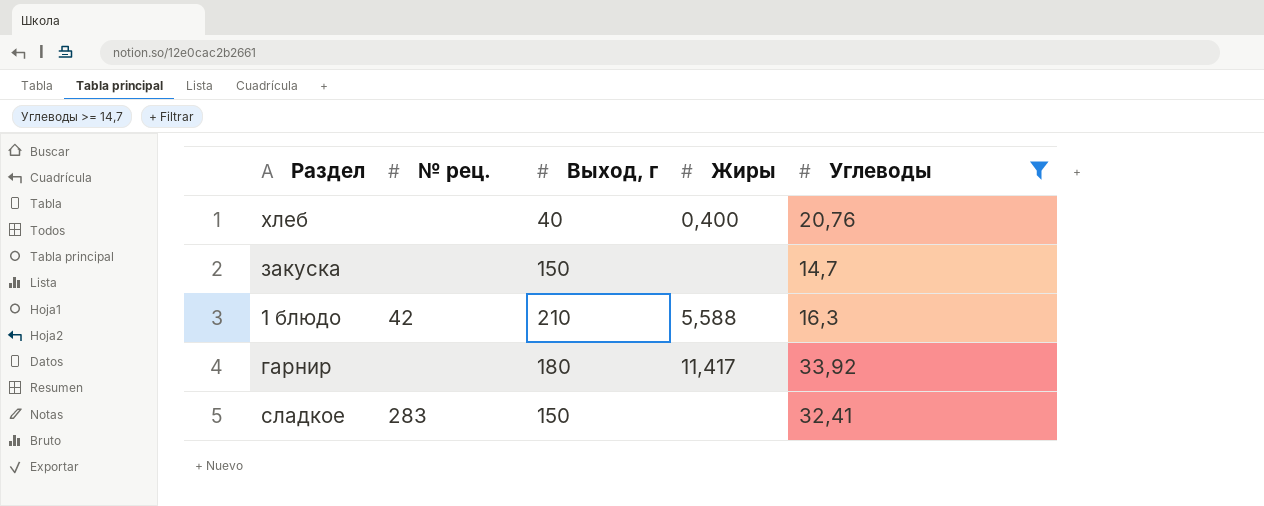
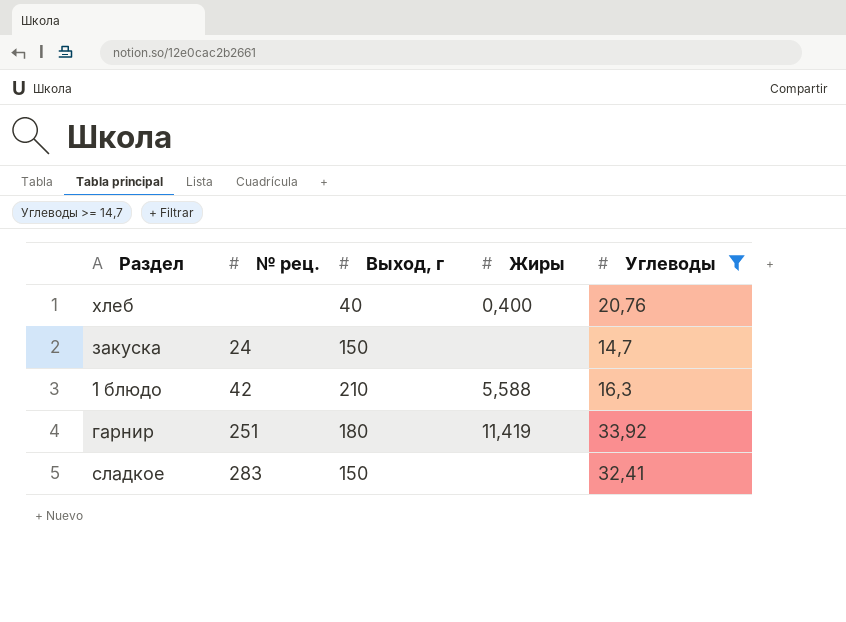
закуска | № рец.: none -> 24
гарнир | № рец.: none -> 251
гарнир | Жиры: 11,417 -> 11,419

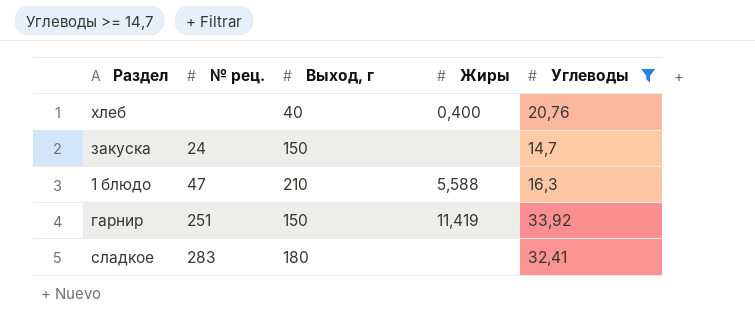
1 блюдо | № рец.: 42 -> 47
гарнир | Выход, г: 180 -> 150
сладкое | Выход, г: 150 -> 180

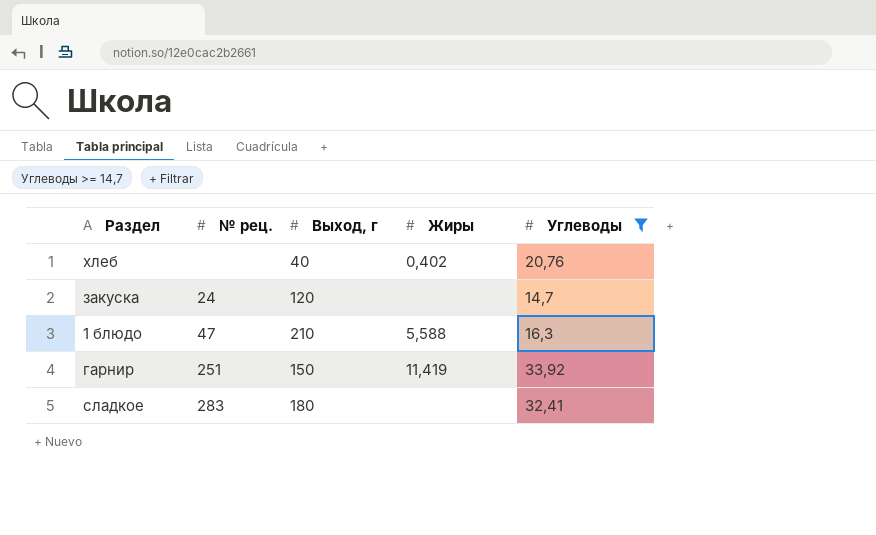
хлеб | Жиры: 0,400 -> 0,402
закуска | Выход, г: 150 -> 120

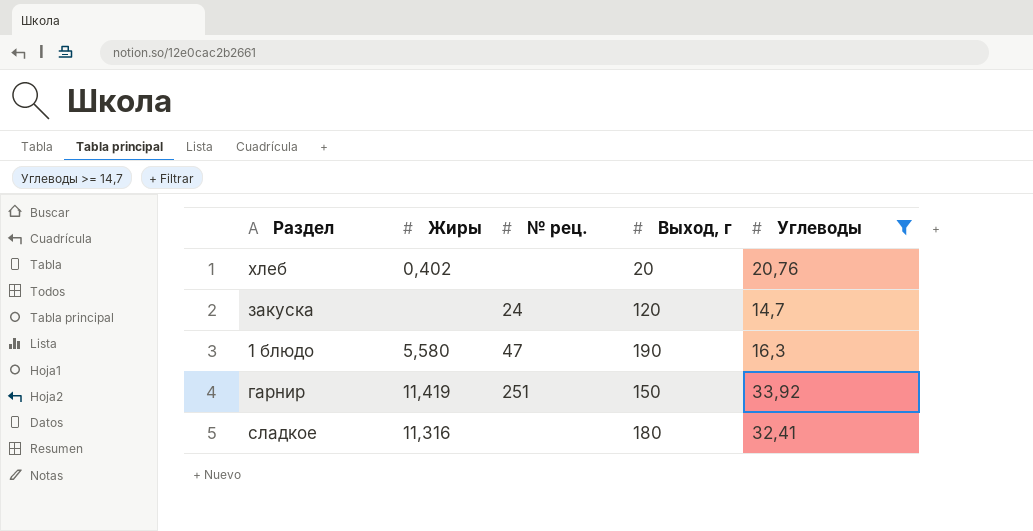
column Жиры | position: 4 -> 2
хлеб | Выход, г: 40 -> 20
1 блюдо | Жиры: 5,588 -> 5,580
1 блюдо | Выход, г: 210 -> 190
сладкое | Жиры: none -> 11,316
сладкое | № рец.: 283 -> none

